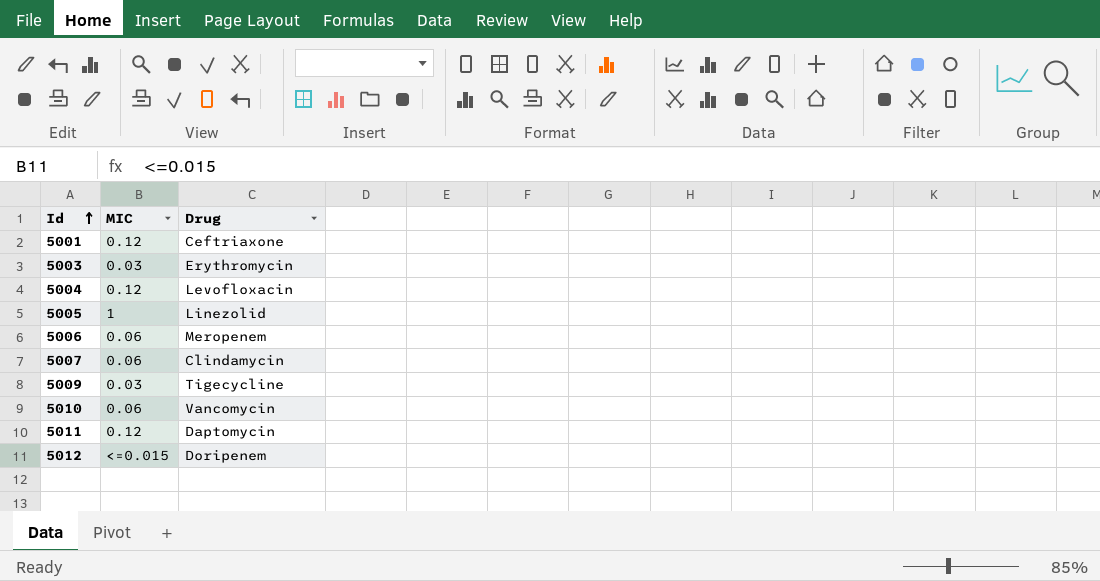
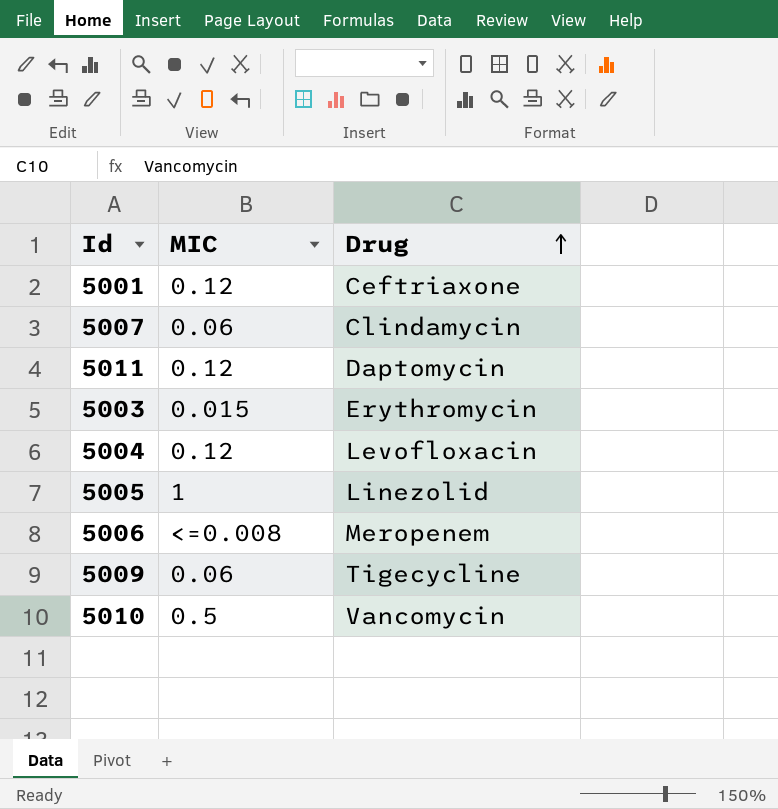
row order: Id ascending -> Drug ascending
row 5012: <=0.015 | Doripenem -> none
5003 | MIC: 0.03 -> 0.015
5006 | MIC: 0.06 -> <=0.008
5009 | MIC: 0.03 -> 0.06
5010 | MIC: 0.06 -> 0.5

